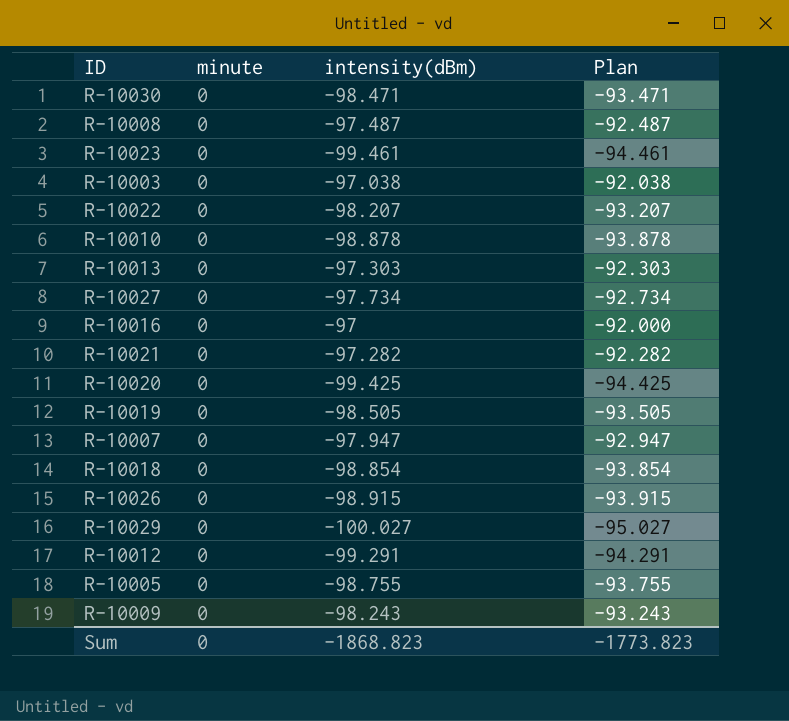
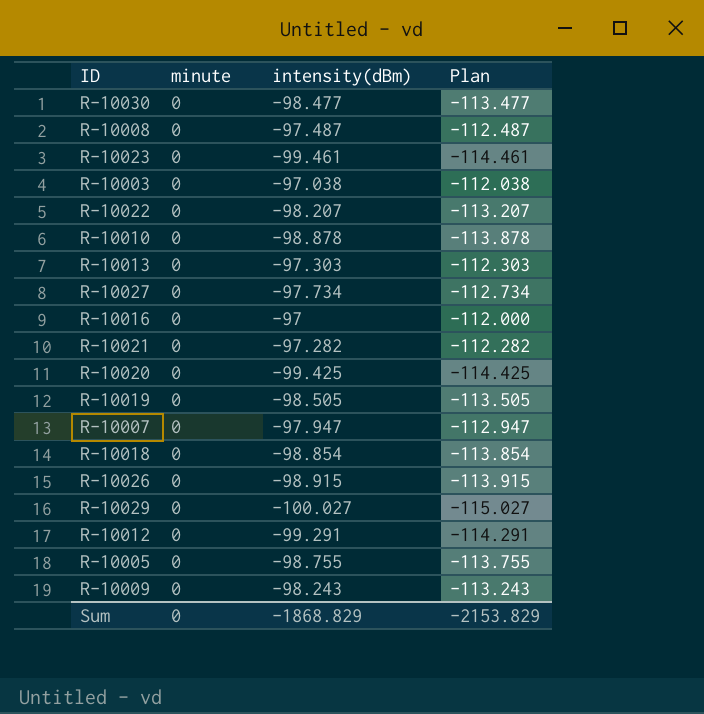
column Plan | formula: [intensity(dBm)] + 5 -> [intensity(dBm)] - 15
R-10030 | intensity(dBm): -98.471 -> -98.477
Sum | intensity(dBm): -1868.823 -> -1868.829
Sum | Plan: -1773.823 -> -2153.829

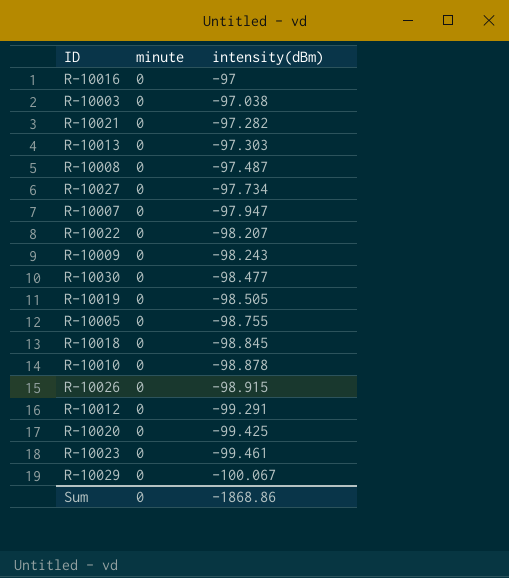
row order: none -> intensity(dBm) descending
column Plan | formula: [intensity(dBm)] - 15 -> none
R-10018 | intensity(dBm): -98.854 -> -98.845
R-10029 | intensity(dBm): -100.027 -> -100.067
Sum | intensity(dBm): -1868.829 -> -1868.86

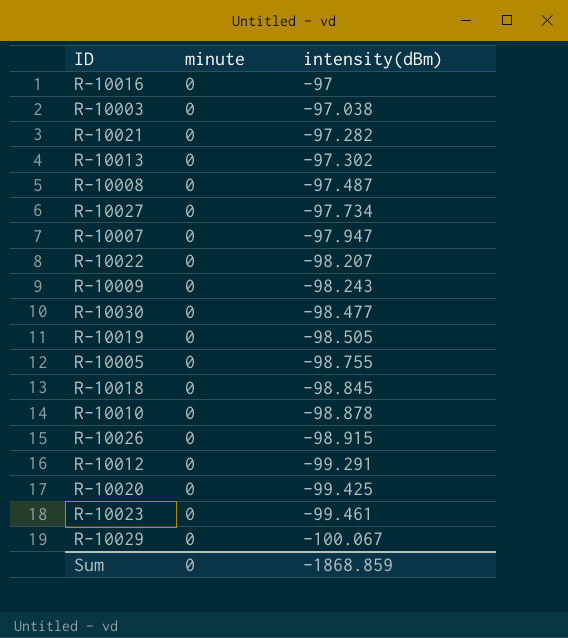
R-10013 | intensity(dBm): -97.303 -> -97.302
Sum | intensity(dBm): -1868.86 -> -1868.859

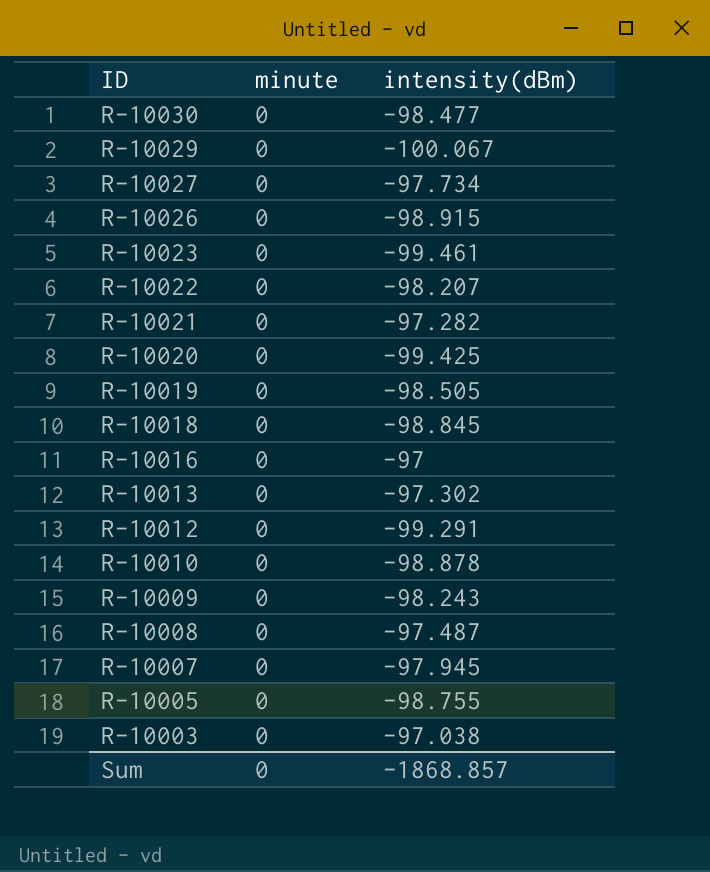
row order: intensity(dBm) descending -> ID descending
R-10007 | intensity(dBm): -97.947 -> -97.945
Sum | intensity(dBm): -1868.859 -> -1868.857

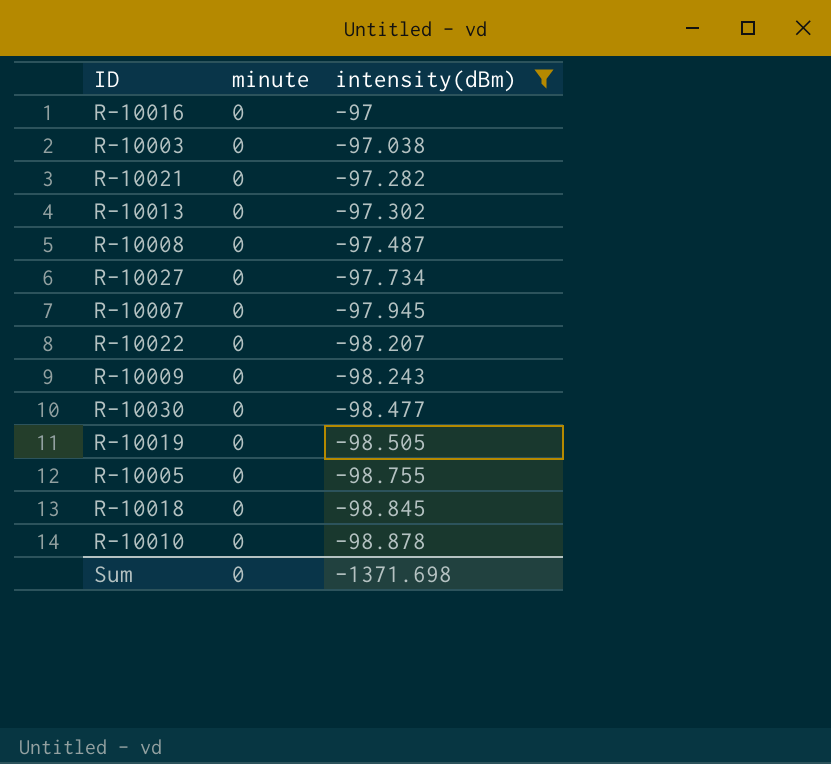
filter: none -> intensity(dBm) >= -98.878
row order: ID descending -> intensity(dBm) descending
Sum | intensity(dBm): -1868.857 -> -1371.698

